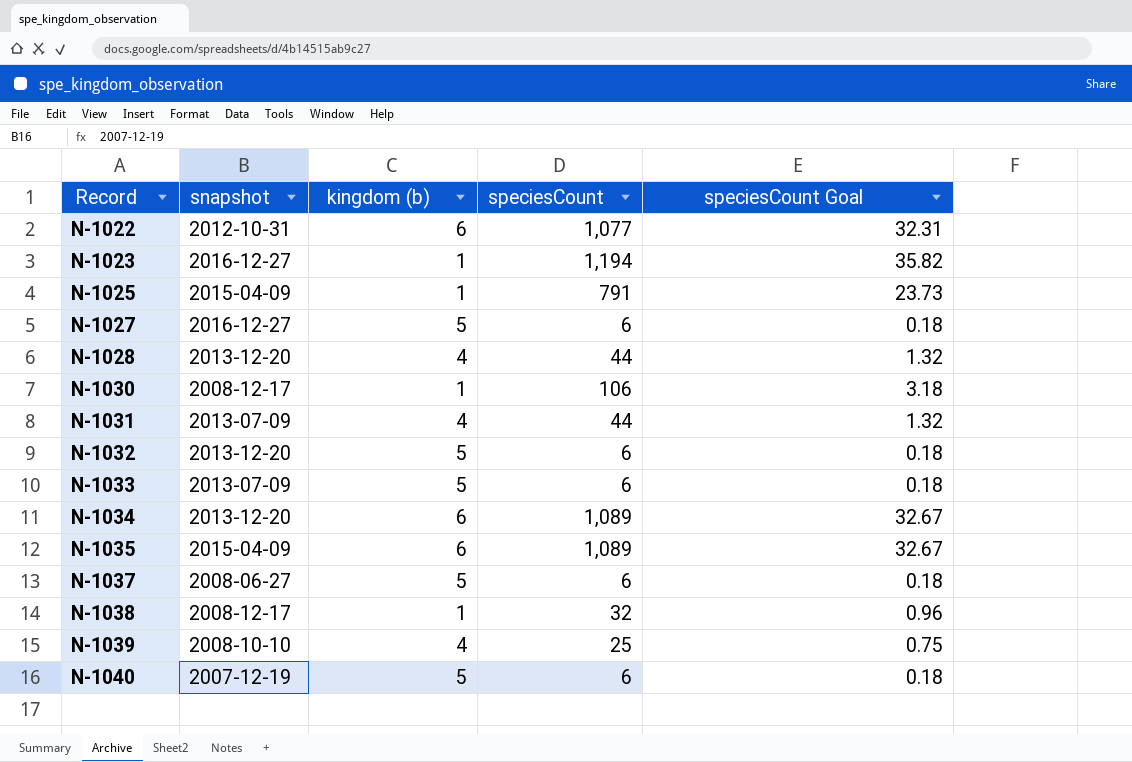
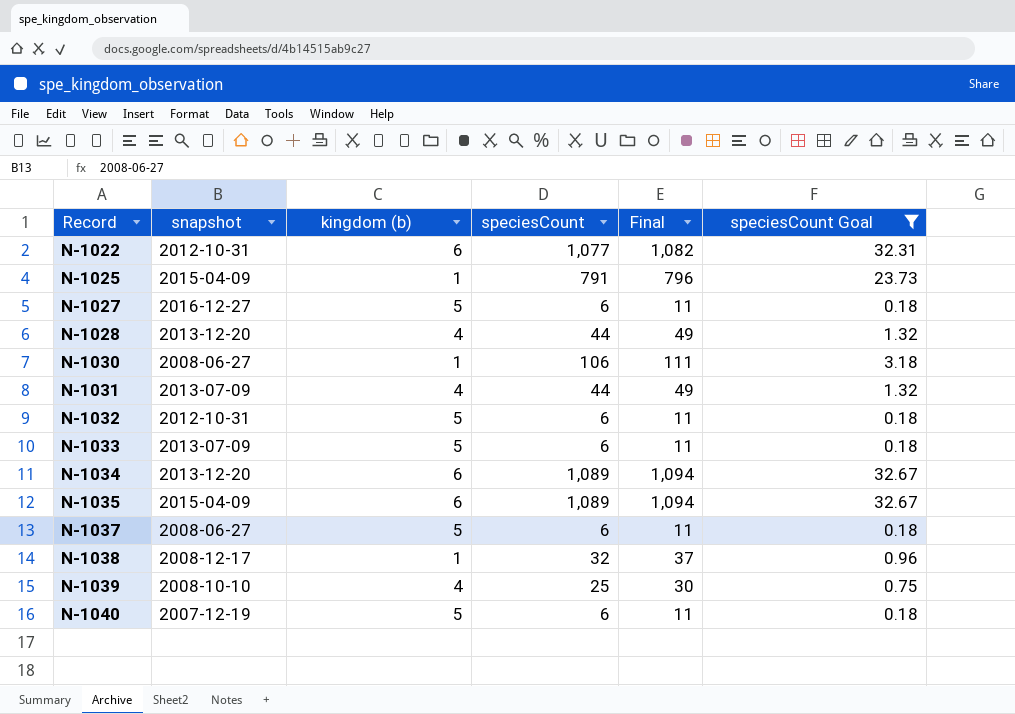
filter: none -> speciesCount Goal != 35.82
column Final | formula: none -> [speciesCount] + 5
N-1030 | snapshot: 2008-12-17 -> 2008-06-27
N-1032 | snapshot: 2013-12-20 -> 2012-10-31

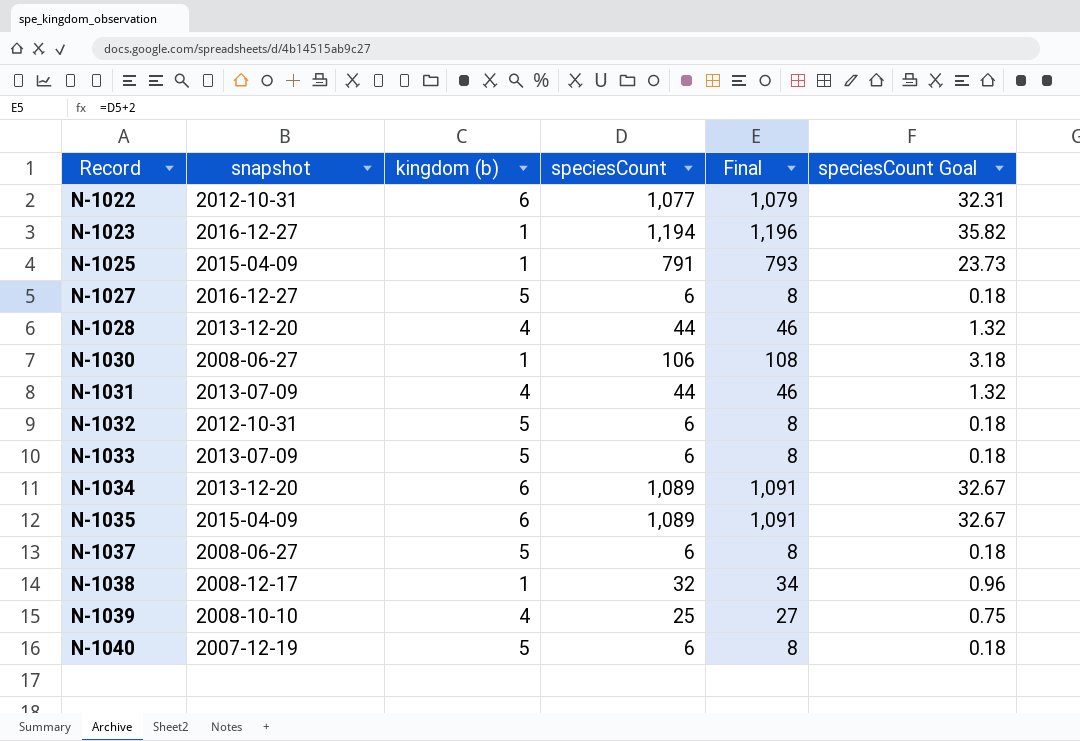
filter: speciesCount Goal != 35.82 -> none
column Final | formula: [speciesCount] + 5 -> [speciesCount] + 2

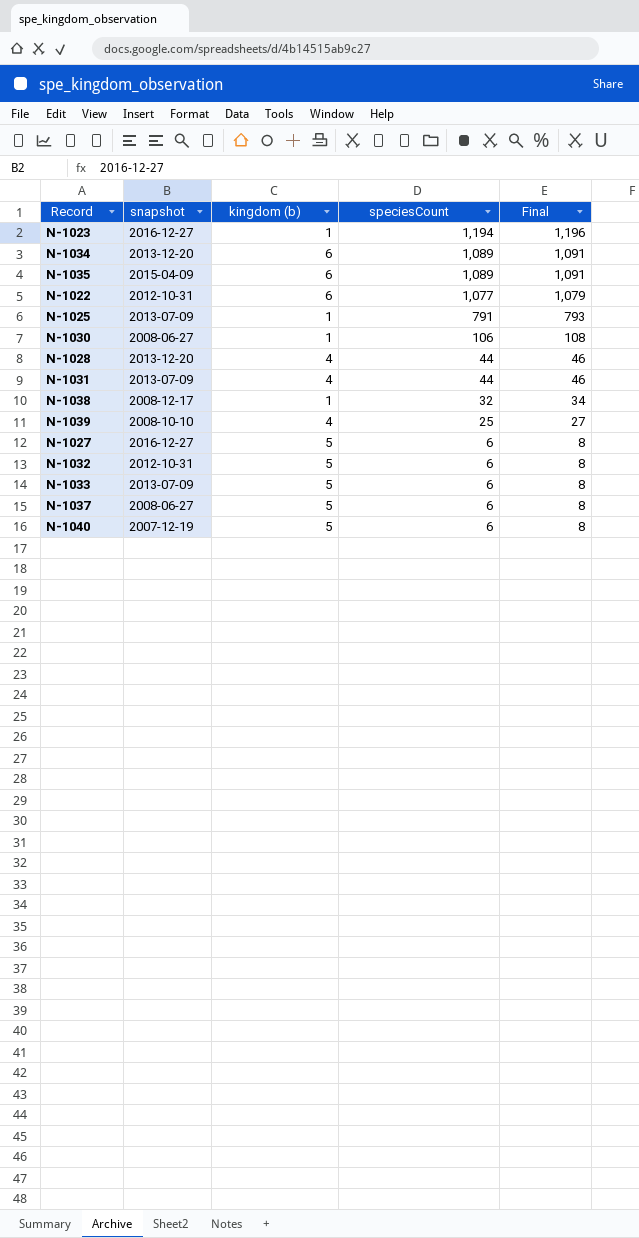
row order: Record ascending -> speciesCount descending
column speciesCount Goal | formula: [speciesCount] * 0.03 -> none
N-1025 | snapshot: 2015-04-09 -> 2013-07-09

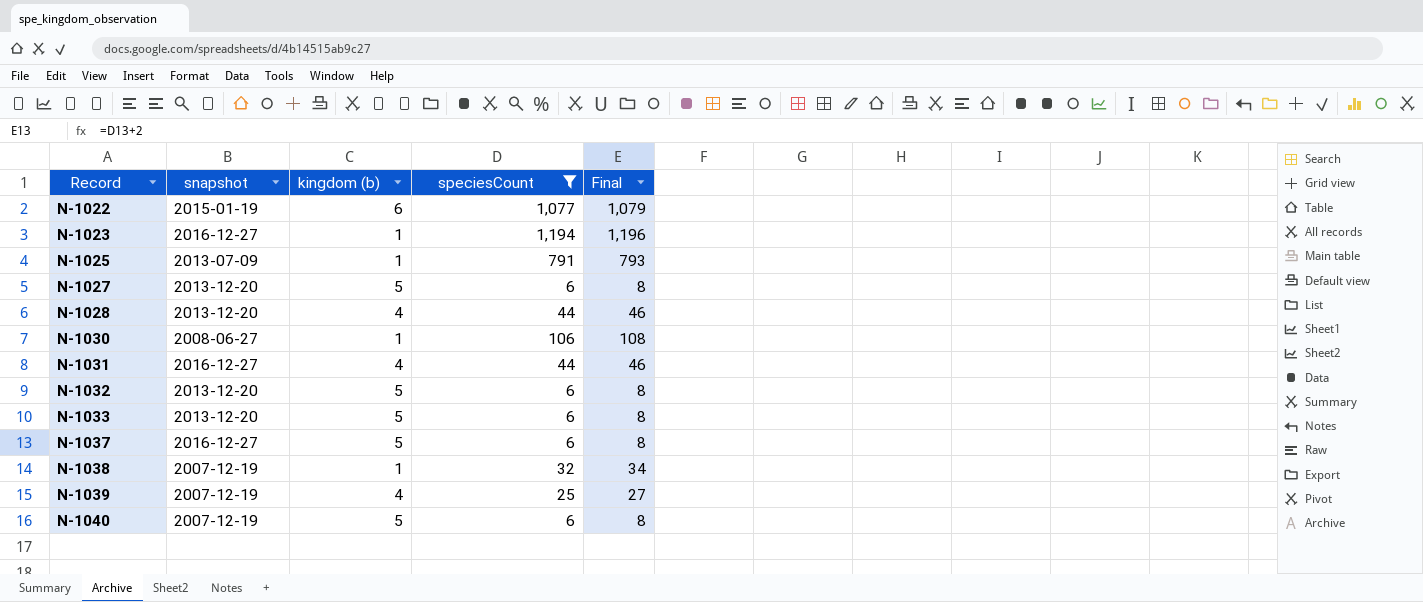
filter: none -> speciesCount != 1,089
row order: speciesCount descending -> Record ascending
N-1022 | snapshot: 2012-10-31 -> 2015-01-19
N-1027 | snapshot: 2016-12-27 -> 2013-12-20
N-1031 | snapshot: 2013-07-09 -> 2016-12-27
N-1032 | snapshot: 2012-10-31 -> 2013-12-20
N-1033 | snapshot: 2013-07-09 -> 2013-12-20
N-1037 | snapshot: 2008-06-27 -> 2016-12-27
N-1038 | snapshot: 2008-12-17 -> 2007-12-19
N-1039 | snapshot: 2008-10-10 -> 2007-12-19

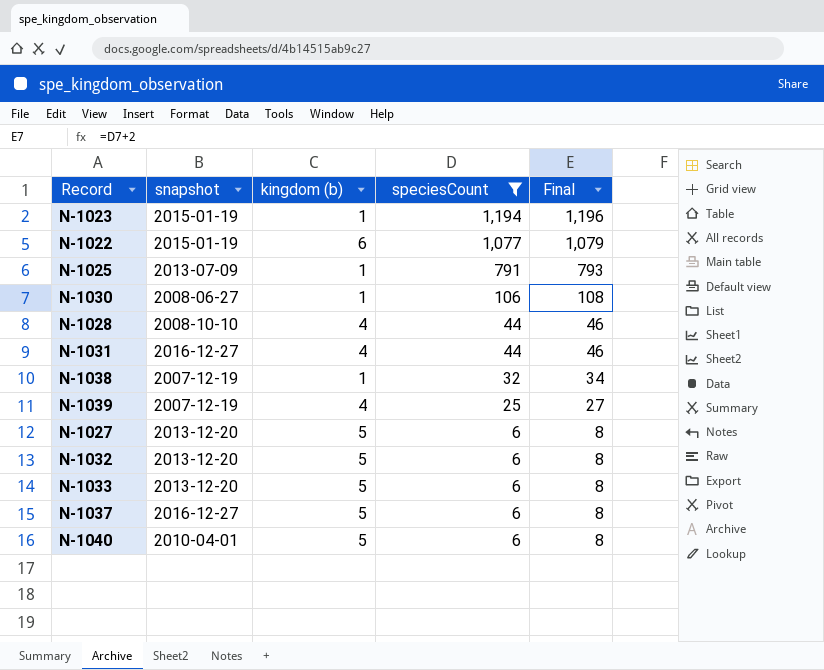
row order: Record ascending -> speciesCount descending
N-1023 | snapshot: 2016-12-27 -> 2015-01-19
N-1028 | snapshot: 2013-12-20 -> 2008-10-10
N-1040 | snapshot: 2007-12-19 -> 2010-04-01

